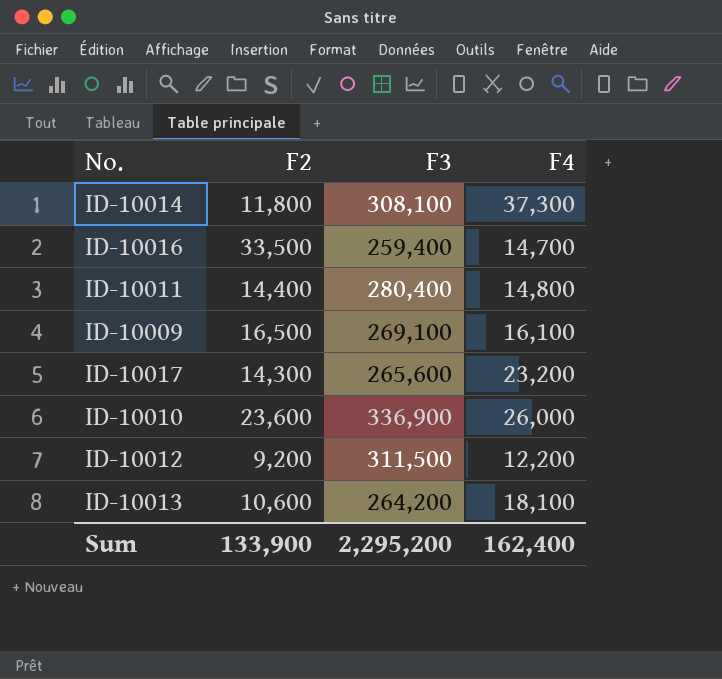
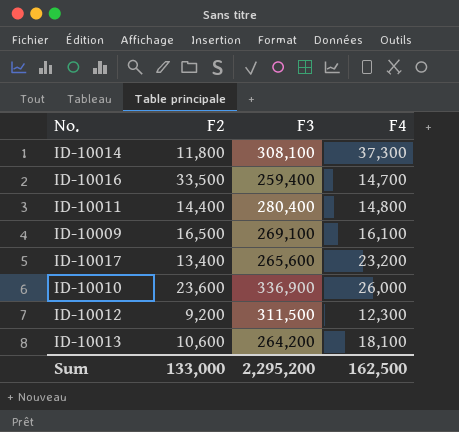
ID-10017 | F2: 14,300 -> 13,400
ID-10012 | F4: 12,200 -> 12,300
Sum | F2: 133,900 -> 133,000
Sum | F4: 162,400 -> 162,500

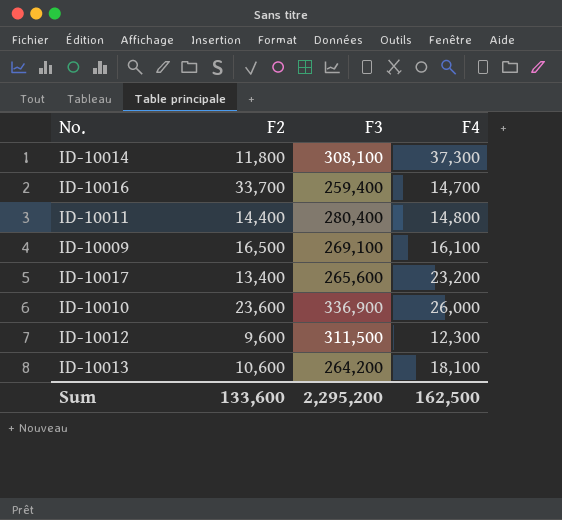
ID-10016 | F2: 33,500 -> 33,700
ID-10012 | F2: 9,200 -> 9,600
Sum | F2: 133,000 -> 133,600

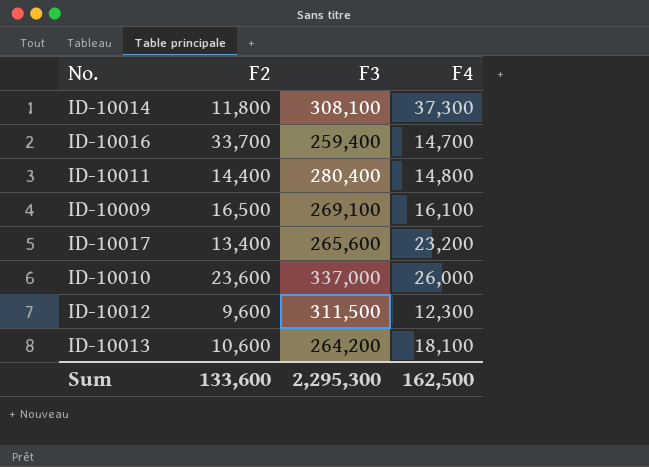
ID-10010 | F3: 336,900 -> 337,000
Sum | F3: 2,295,200 -> 2,295,300

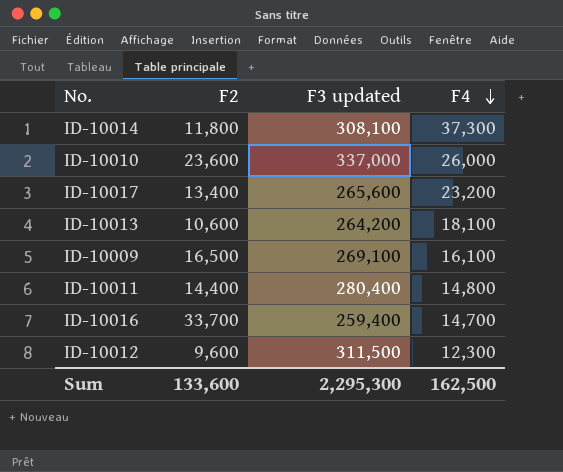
row order: none -> F4 descending
column name: F3 -> F3 updated

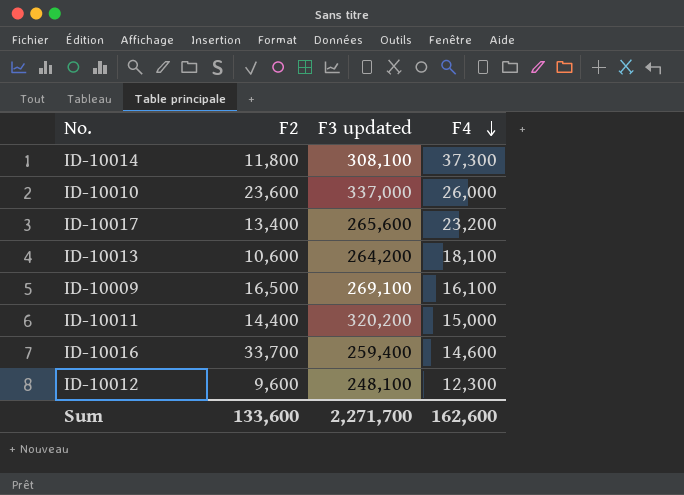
ID-10011 | F3 updated: 280,400 -> 320,200
ID-10011 | F4: 14,800 -> 15,000
ID-10016 | F4: 14,700 -> 14,600
ID-10012 | F3 updated: 311,500 -> 248,100
Sum | F3 updated: 2,295,300 -> 2,271,700
Sum | F4: 162,500 -> 162,600

